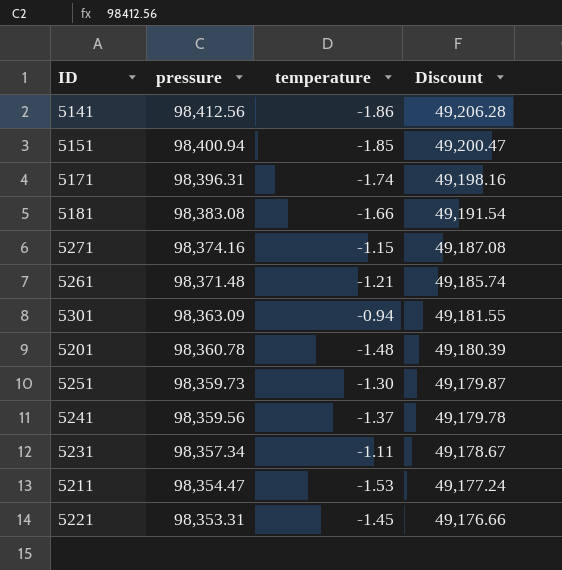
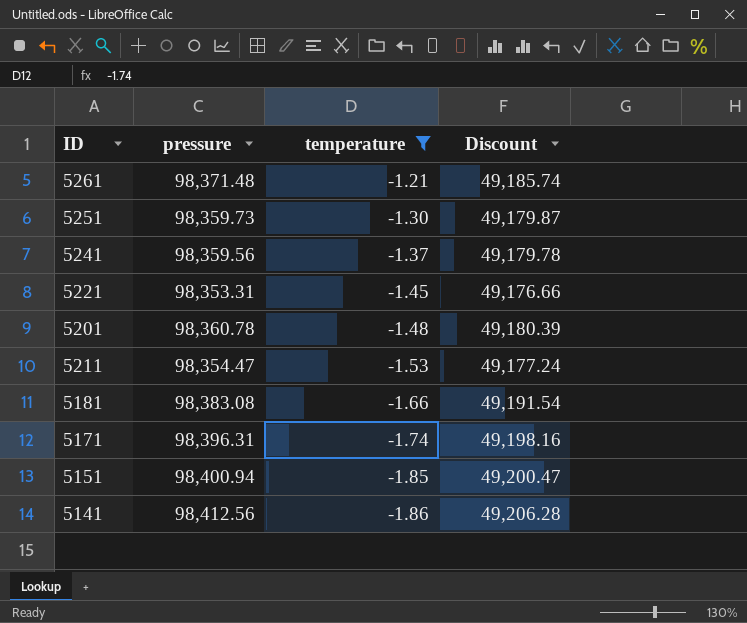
filter: none -> temperature <= -1.21
row order: pressure descending -> temperature descending

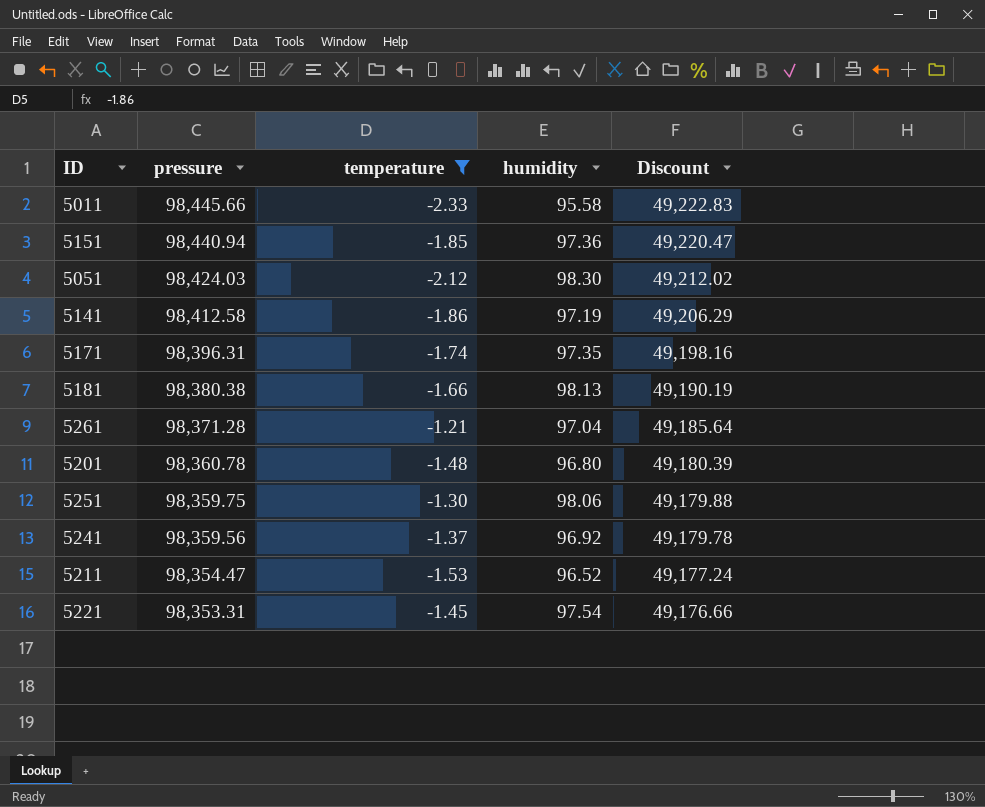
row order: temperature descending -> pressure descending
column humidity | position: none -> 4
row 5011: none -> 98,445.66 | -2.33 | 95.58 | 49,222.83
5151 | pressure: 98,400.94 -> 98,440.94
5151 | Discount: 49,200.47 -> 49,220.47
row 5051: none -> 98,424.03 | -2.12 | 98.30 | 49,212.02
5141 | pressure: 98,412.56 -> 98,412.58
5141 | Discount: 49,206.28 -> 49,206.29
5181 | pressure: 98,383.08 -> 98,380.38
5181 | Discount: 49,191.54 -> 49,190.19
5261 | pressure: 98,371.48 -> 98,371.28
5261 | Discount: 49,185.74 -> 49,185.64
5251 | pressure: 98,359.73 -> 98,359.75
5251 | Discount: 49,179.87 -> 49,179.88

